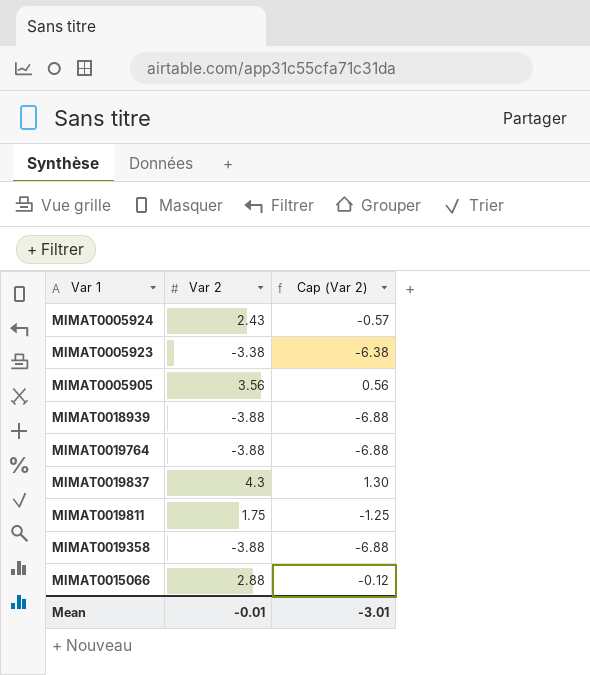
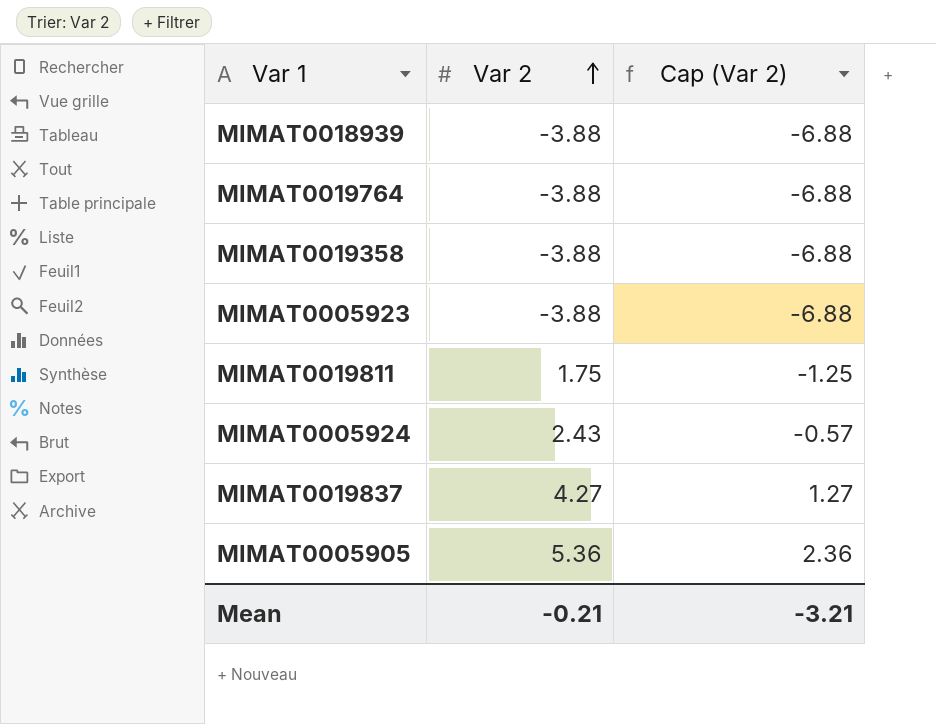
row order: none -> Var 2 ascending
row MIMAT0015066: 2.88 | -0.12 -> none
MIMAT0005923 | Var 2: -3.38 -> -3.88
MIMAT0005923 | Cap (Var 2): -6.38 -> -6.88
MIMAT0019837 | Var 2: 4.3 -> 4.27
MIMAT0019837 | Cap (Var 2): 1.30 -> 1.27
MIMAT0005905 | Var 2: 3.56 -> 5.36
MIMAT0005905 | Cap (Var 2): 0.56 -> 2.36
Mean | Var 2: -0.01 -> -0.21
Mean | Cap (Var 2): -3.01 -> -3.21

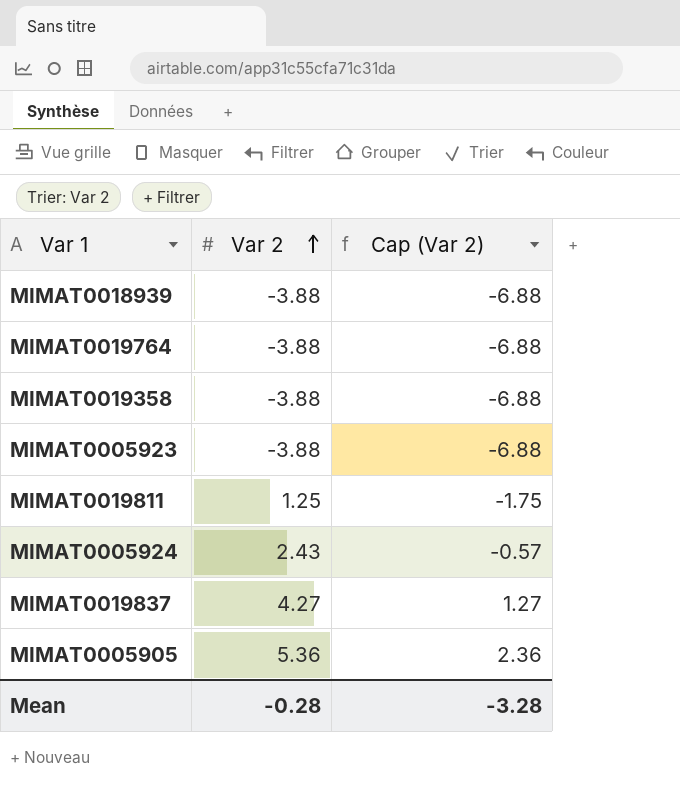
MIMAT0019811 | Var 2: 1.75 -> 1.25
MIMAT0019811 | Cap (Var 2): -1.25 -> -1.75
Mean | Var 2: -0.21 -> -0.28
Mean | Cap (Var 2): -3.21 -> -3.28

